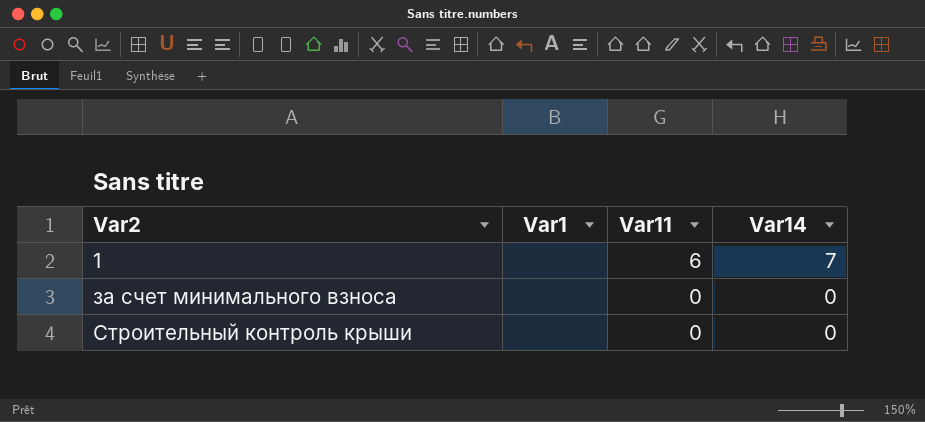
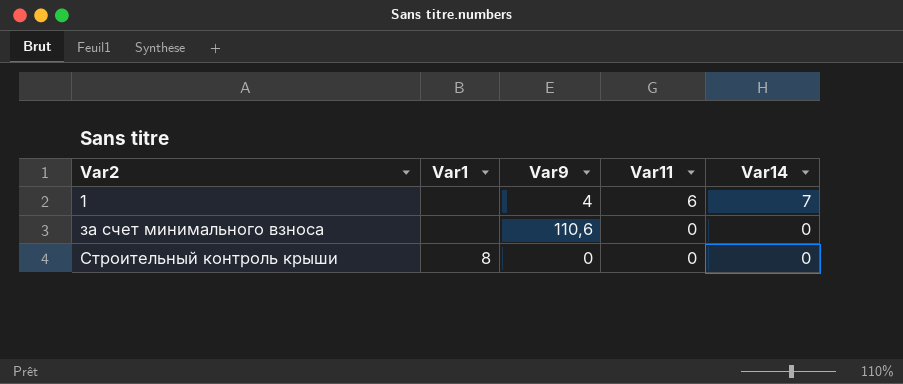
column Var9 | position: none -> 3
Строительный контроль крыши | Var1: none -> 8

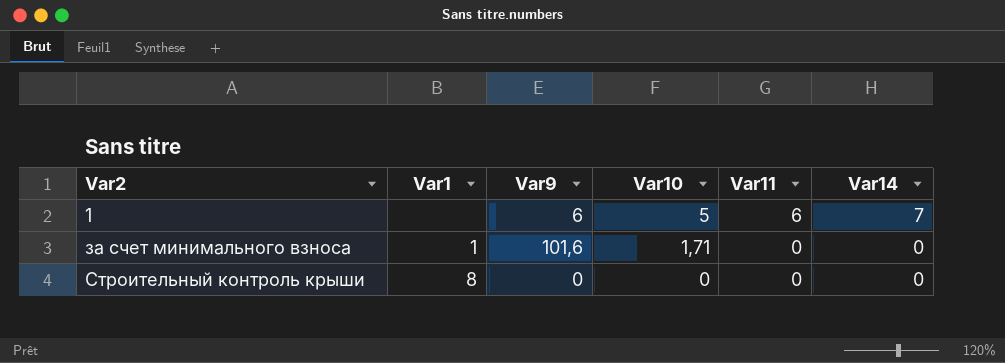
column Var10 | position: none -> 4
1 | Var9: 4 -> 6
за счет минимального взноса | Var1: none -> 1
за счет минимального взноса | Var9: 110,6 -> 101,6

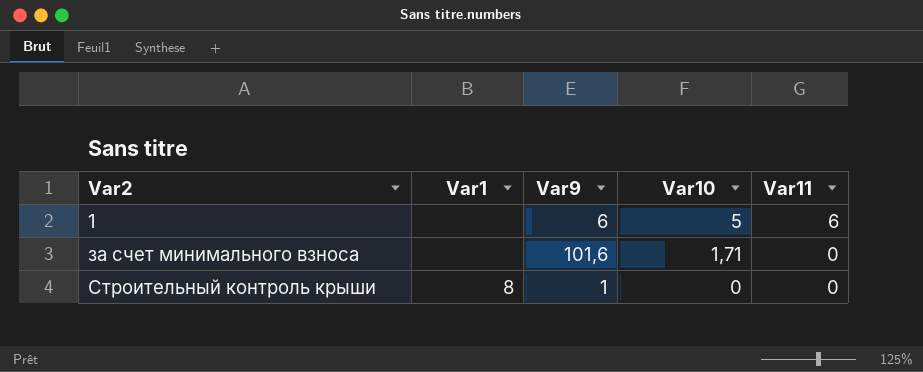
column Var14 | position: 6 -> none
за счет минимального взноса | Var1: 1 -> none
Строительный контроль крыши | Var9: 0 -> 1

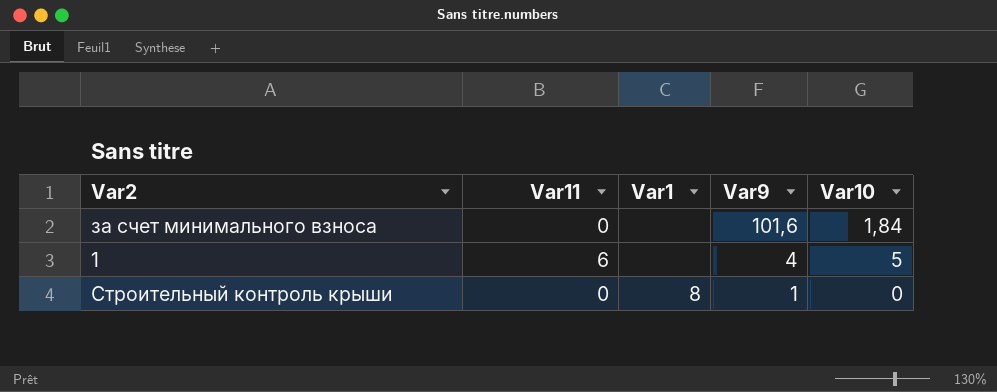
row order: Var2 ascending -> Var9 descending
column Var11 | position: 5 -> 2
за счет минимального взноса | Var10: 1,71 -> 1,84
1 | Var9: 6 -> 4

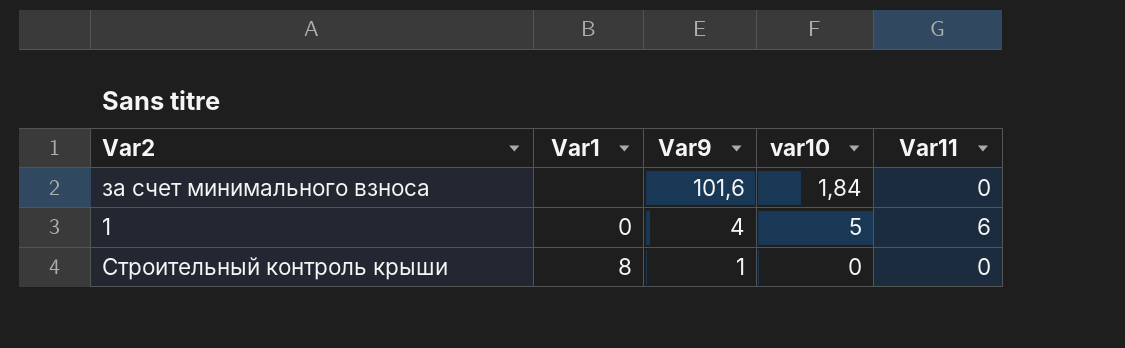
column name: Var10 -> var10
column Var11 | position: 2 -> 5
1 | Var1: none -> 0

